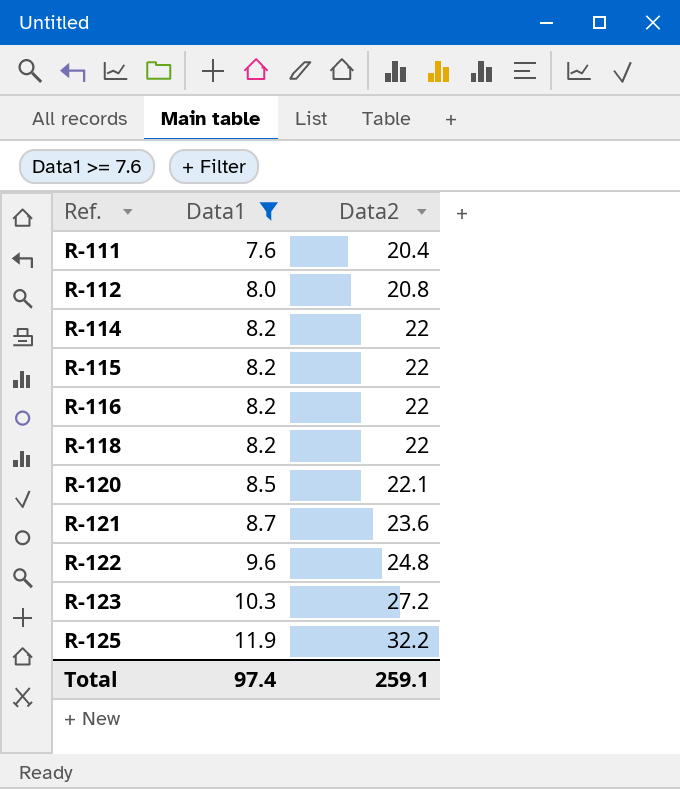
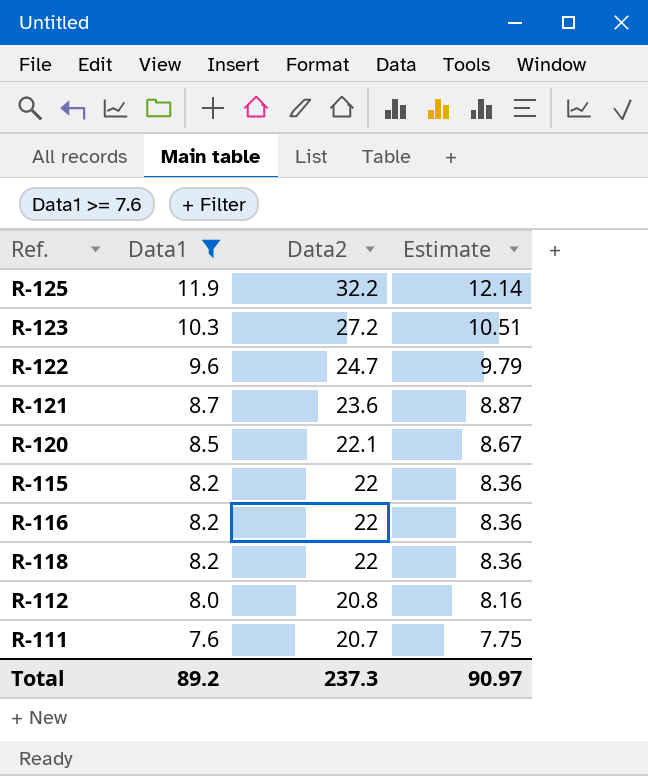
row order: Ref. ascending -> Data1 descending
column Estimate | formula: none -> [Data1] * 1.02
row R-114: 8.2 | 22 -> none
R-122 | Data2: 24.8 -> 24.7
R-111 | Data2: 20.4 -> 20.7
Total | Data1: 97.4 -> 89.2
Total | Data2: 259.1 -> 237.3

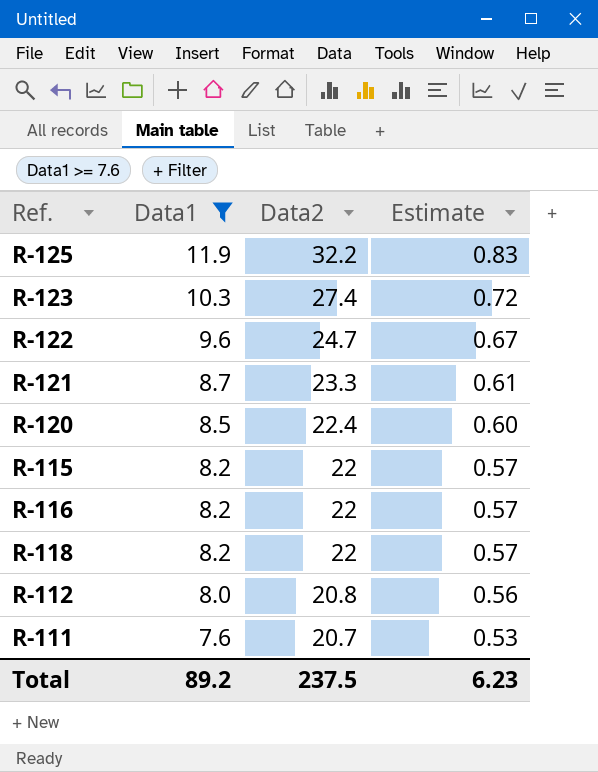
column Estimate | formula: [Data1] * 1.02 -> [Data1] * 0.07
R-123 | Data2: 27.2 -> 27.4
R-121 | Data2: 23.6 -> 23.3
R-120 | Data2: 22.1 -> 22.4
Total | Data2: 237.3 -> 237.5
Total | Estimate: 90.97 -> 6.23

